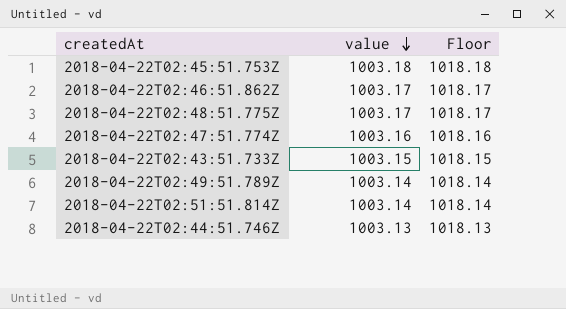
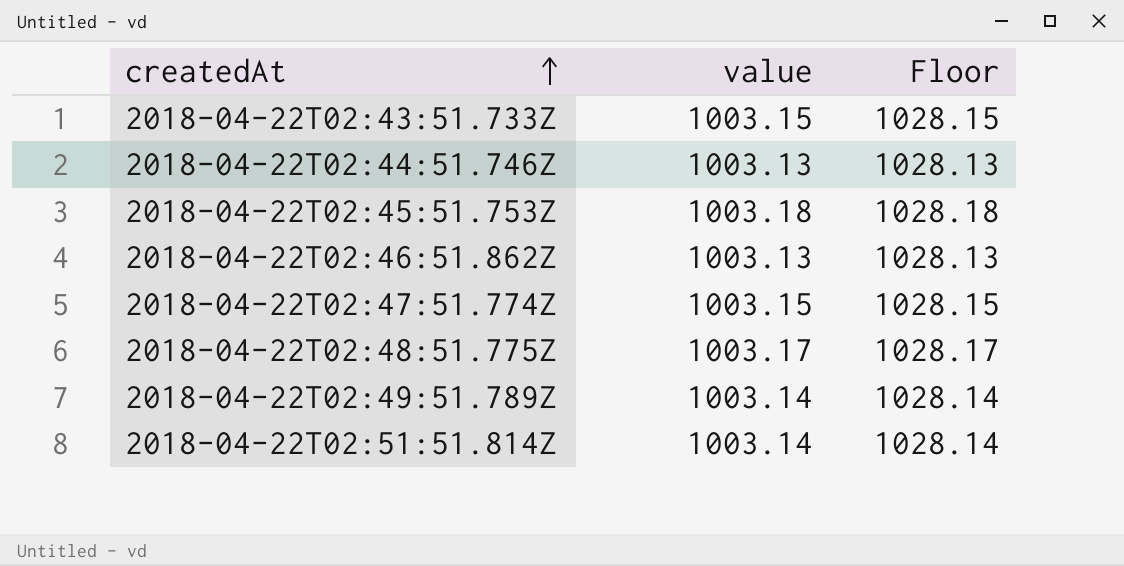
row order: value descending -> createdAt ascending
column Floor | formula: [value] + 15 -> [value] + 25
2018-04-22T02:46:51.862Z | value: 1003.17 -> 1003.13
2018-04-22T02:47:51.774Z | value: 1003.16 -> 1003.15

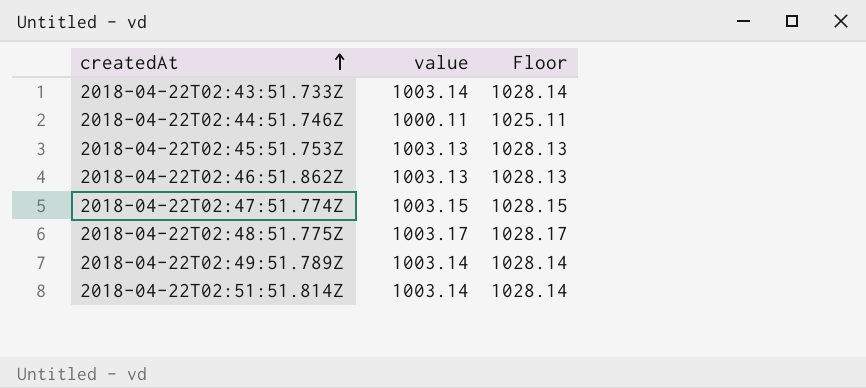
2018-04-22T02:43:51.733Z | value: 1003.15 -> 1003.14
2018-04-22T02:43:51.733Z | Floor: 1028.15 -> 1028.14
2018-04-22T02:44:51.746Z | value: 1003.13 -> 1000.11
2018-04-22T02:44:51.746Z | Floor: 1028.13 -> 1025.11
2018-04-22T02:45:51.753Z | value: 1003.18 -> 1003.13
2018-04-22T02:45:51.753Z | Floor: 1028.18 -> 1028.13

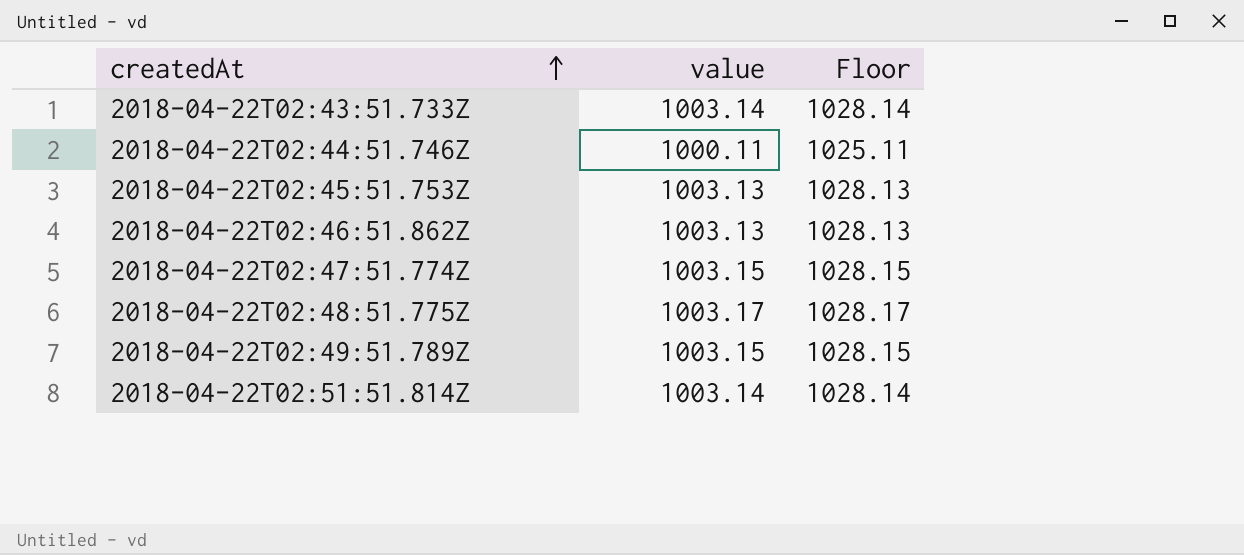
2018-04-22T02:49:51.789Z | value: 1003.14 -> 1003.15
2018-04-22T02:49:51.789Z | Floor: 1028.14 -> 1028.15

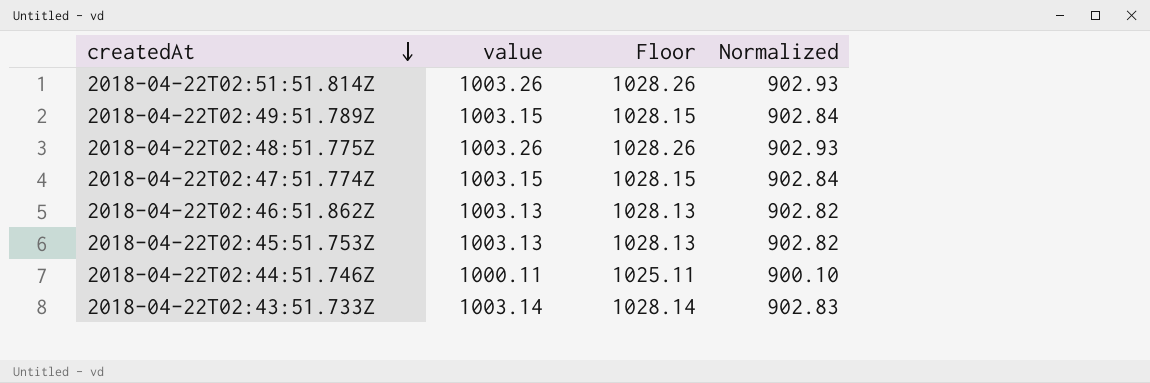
row order: createdAt ascending -> createdAt descending
column Normalized | formula: none -> [value] * 0.9
2018-04-22T02:51:51.814Z | value: 1003.14 -> 1003.26
2018-04-22T02:51:51.814Z | Floor: 1028.14 -> 1028.26
2018-04-22T02:48:51.775Z | value: 1003.17 -> 1003.26
2018-04-22T02:48:51.775Z | Floor: 1028.17 -> 1028.26

